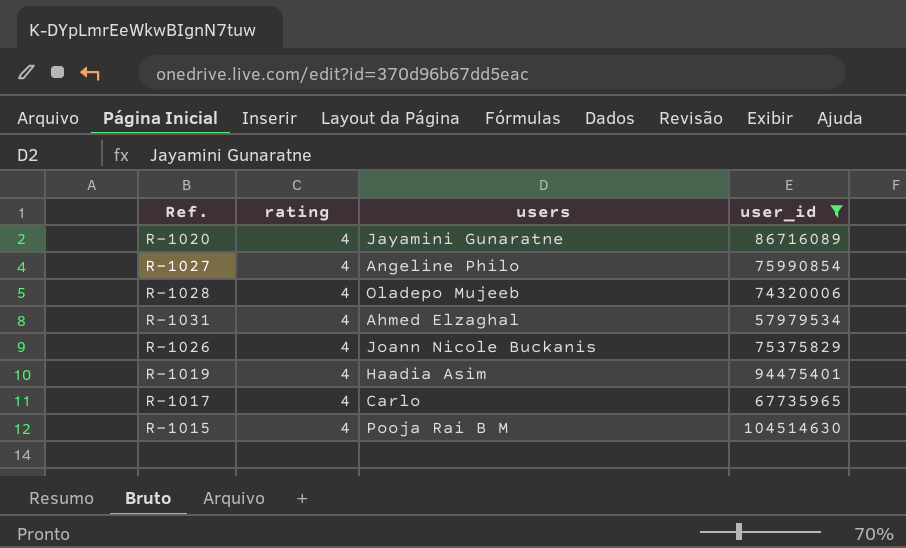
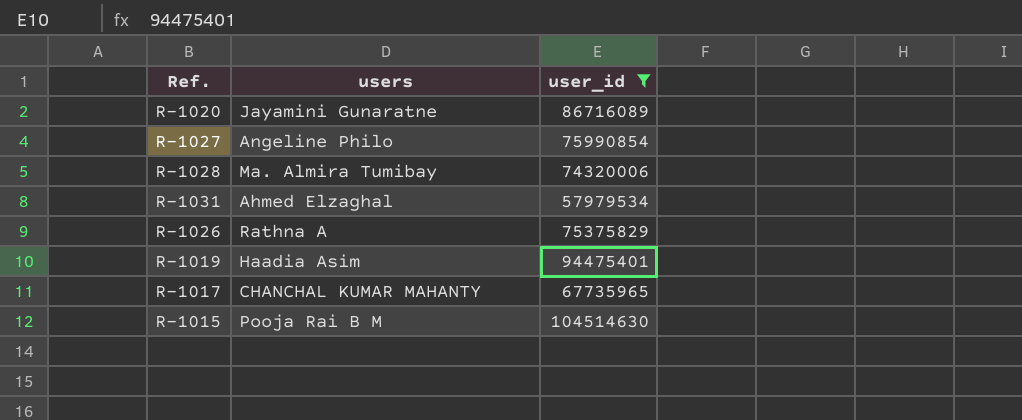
column rating | position: 2 -> none
R-1028 | users: Oladepo Mujeeb -> Ma. Almira Tumibay
R-1026 | users: Joann Nicole Buckanis -> Rathna A
R-1017 | users: Carlo -> CHANCHAL KUMAR MAHANTY

